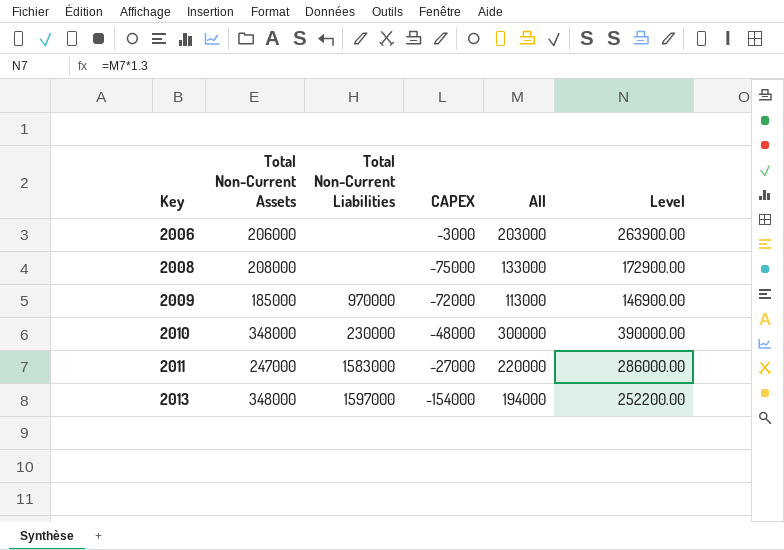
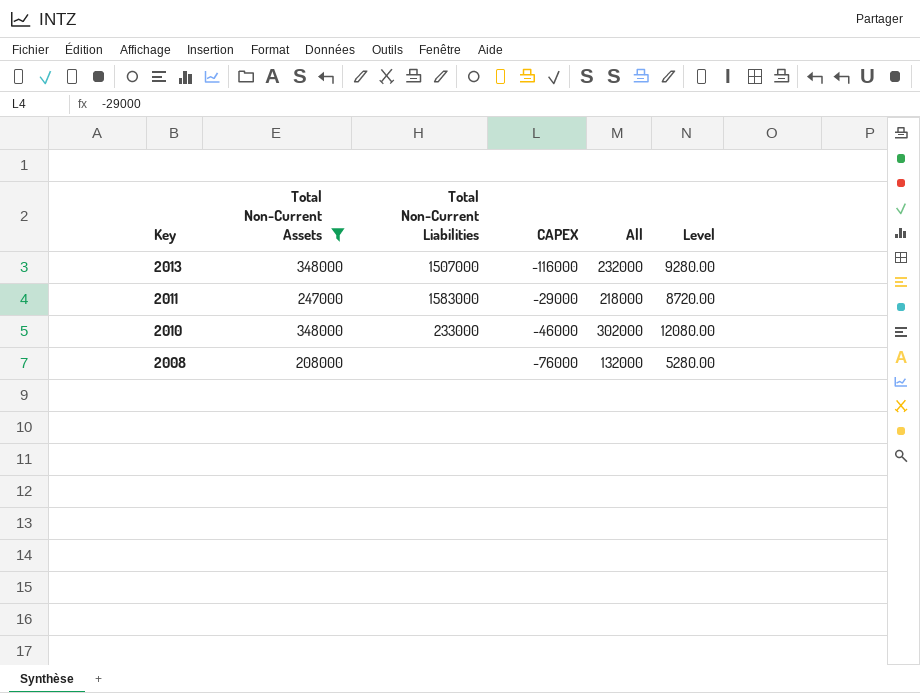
filter: none -> Total Non-Current Assets >= 208000
row order: Key ascending -> Key descending
column Level | formula: [All] * 1.3 -> [All] * 0.04
2013 | Total Non-Current Liabilities: 1597000 -> 1507000
2013 | CAPEX: -154000 -> -116000
2013 | All: 194000 -> 232000
2011 | CAPEX: -27000 -> -29000
2011 | All: 220000 -> 218000
2010 | Total Non-Current Liabilities: 230000 -> 233000
2010 | CAPEX: -48000 -> -46000
2010 | All: 300000 -> 302000
2008 | CAPEX: -75000 -> -76000
2008 | All: 133000 -> 132000

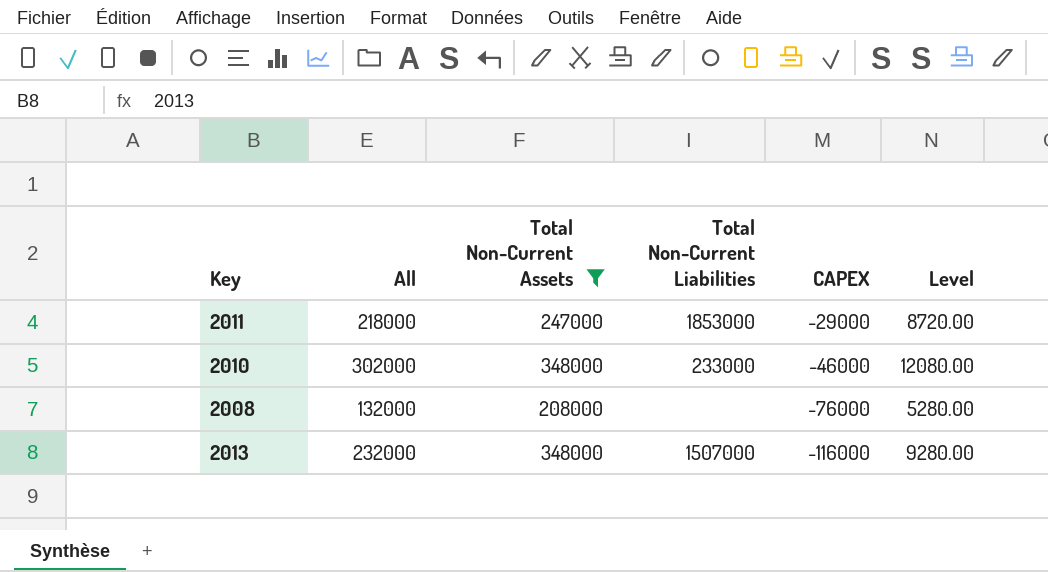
row order: Key descending -> CAPEX descending
column All | position: 5 -> 2
2011 | Total Non-Current Liabilities: 1583000 -> 1853000

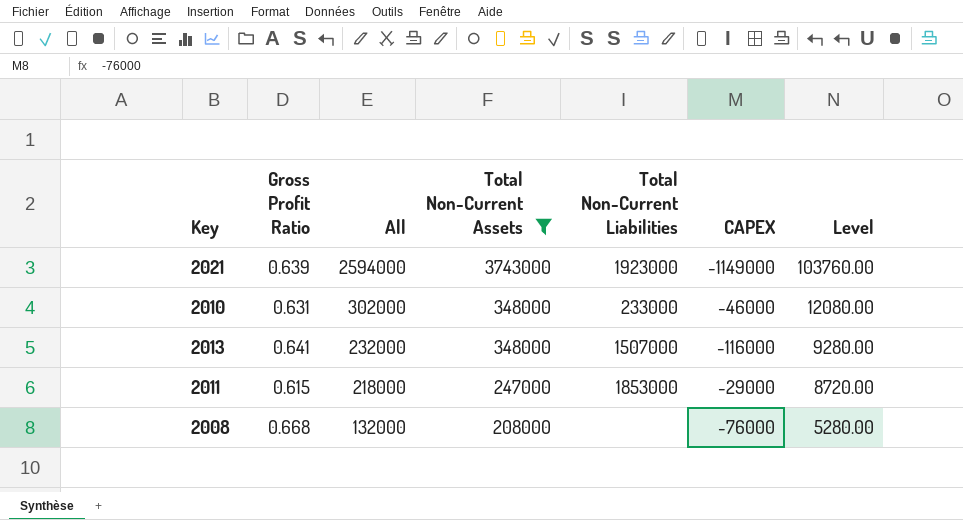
row order: CAPEX descending -> All descending
column Gross Profit Ratio | position: none -> 2
row 2021: none -> 0.639 | 2594000 | 3743000 | 1923000 | -1149000 | 103760.00

